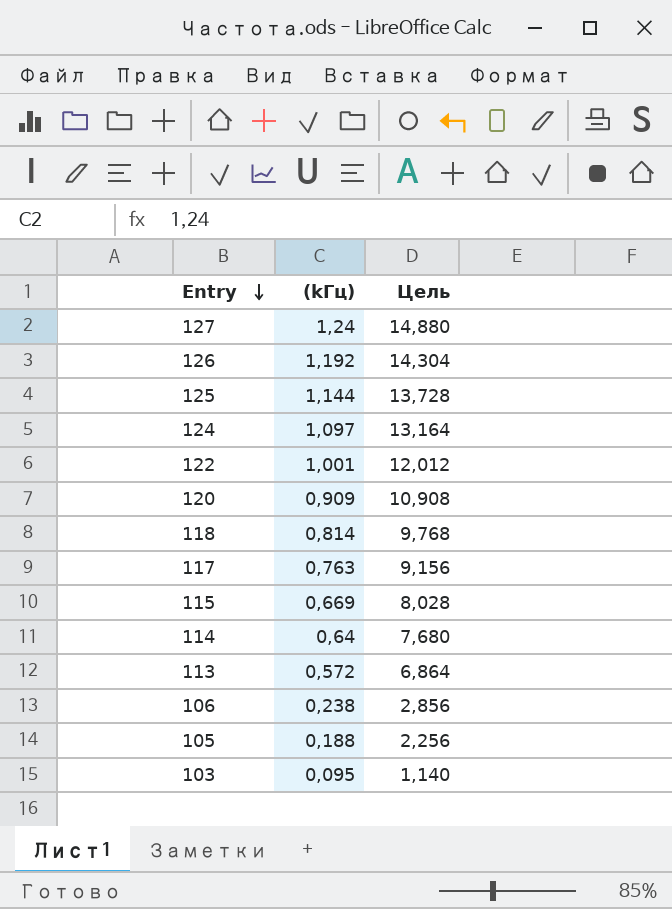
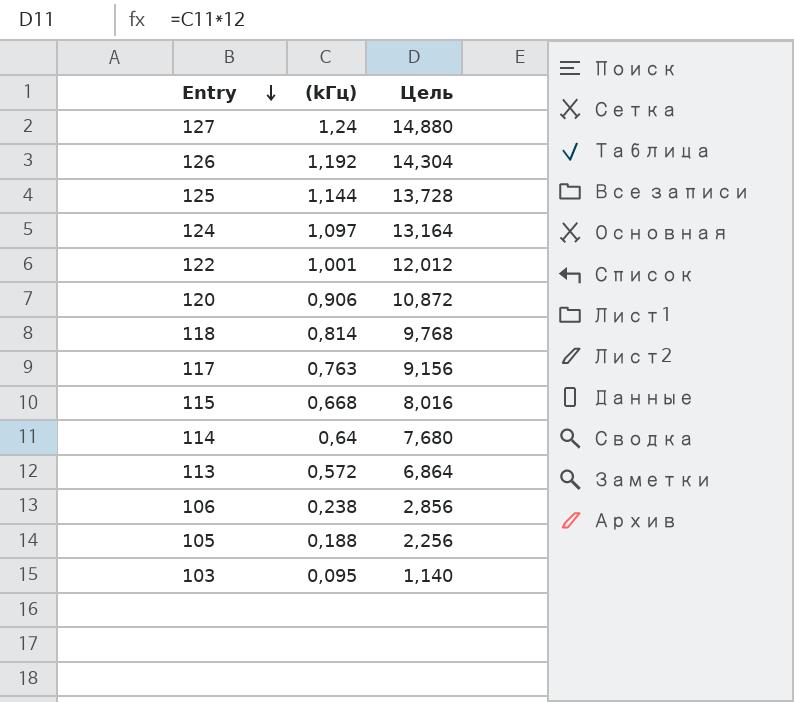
120 | (kГц): 0,909 -> 0,906
120 | Цель: 10,908 -> 10,872
115 | (kГц): 0,669 -> 0,668
115 | Цель: 8,028 -> 8,016

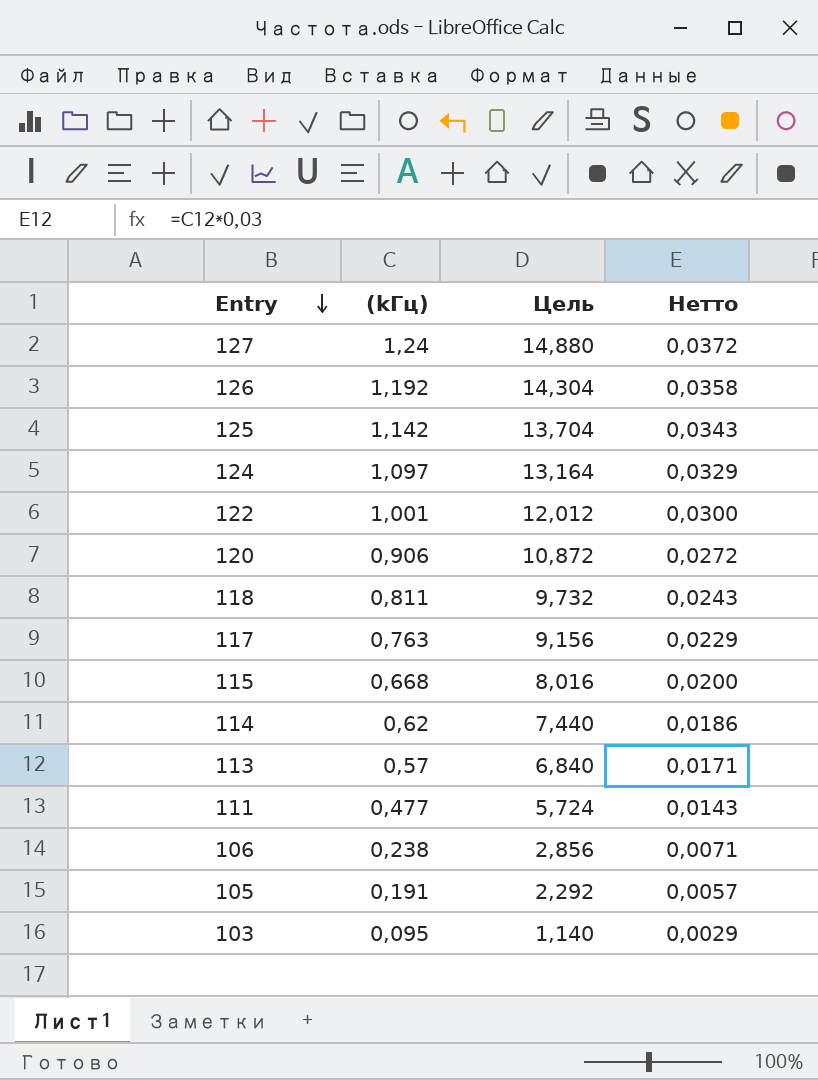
column Нетто | formula: none -> [(kГц)] * 0,03
125 | (kГц): 1,144 -> 1,142
125 | Цель: 13,728 -> 13,704
118 | (kГц): 0,814 -> 0,811
118 | Цель: 9,768 -> 9,732
114 | (kГц): 0,64 -> 0,62
114 | Цель: 7,680 -> 7,440
113 | (kГц): 0,572 -> 0,57
113 | Цель: 6,864 -> 6,840
row 111: none -> 0,477 | 5,724 | 0,0143
105 | (kГц): 0,188 -> 0,191
105 | Цель: 2,256 -> 2,292

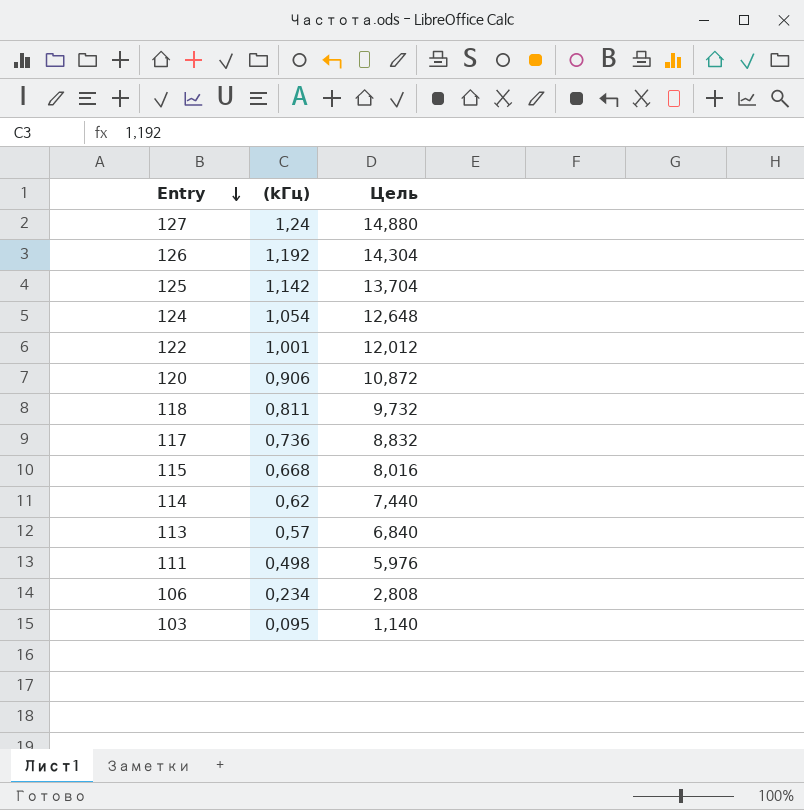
column Нетто | formula: [(kГц)] * 0,03 -> none
row 105: 0,191 | 2,292 | 0,0057 -> none
124 | (kГц): 1,097 -> 1,054
124 | Цель: 13,164 -> 12,648
117 | (kГц): 0,763 -> 0,736
117 | Цель: 9,156 -> 8,832
111 | (kГц): 0,477 -> 0,498
111 | Цель: 5,724 -> 5,976
106 | (kГц): 0,238 -> 0,234
106 | Цель: 2,856 -> 2,808

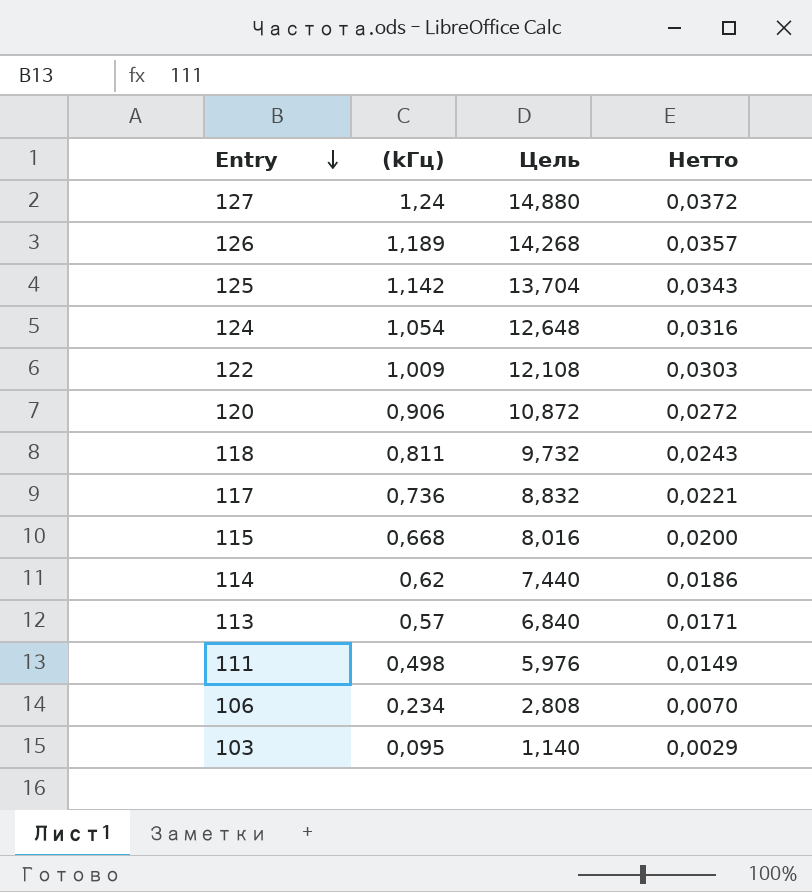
column Нетто | formula: none -> [(kГц)] * 0,03
126 | (kГц): 1,192 -> 1,189
126 | Цель: 14,304 -> 14,268
122 | (kГц): 1,001 -> 1,009
122 | Цель: 12,012 -> 12,108

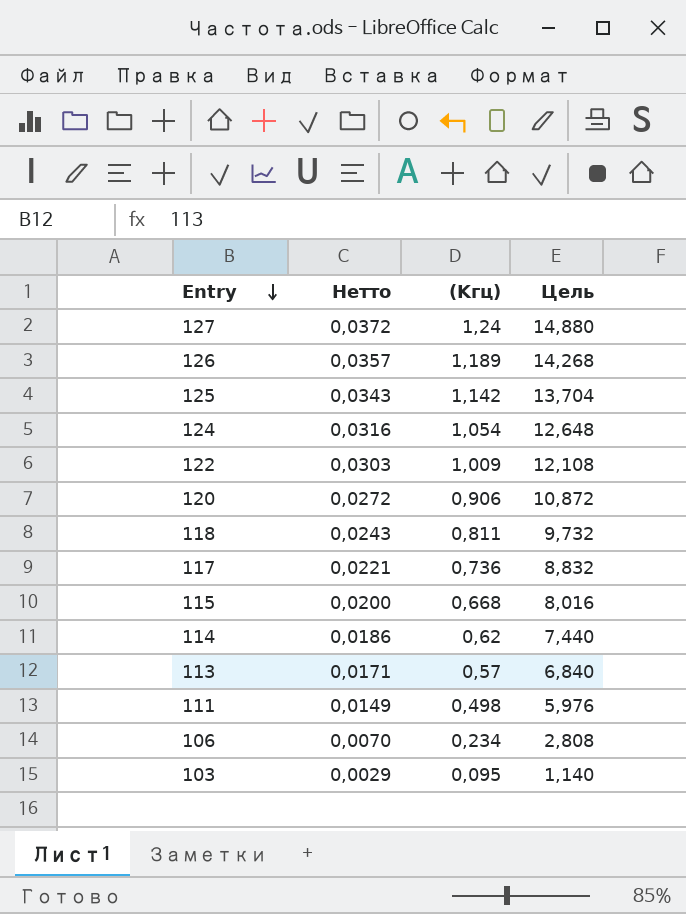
column Нетто | position: 4 -> 2
column name: (kГц) -> (Kгц)

